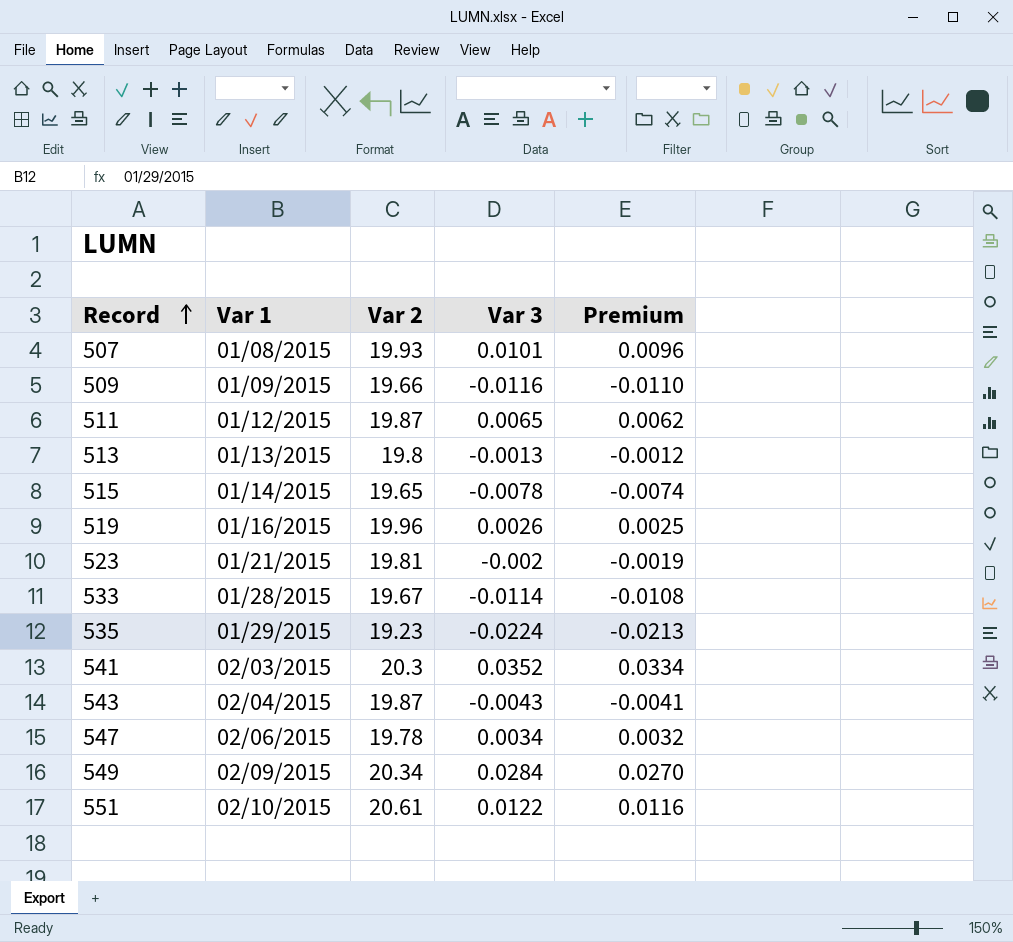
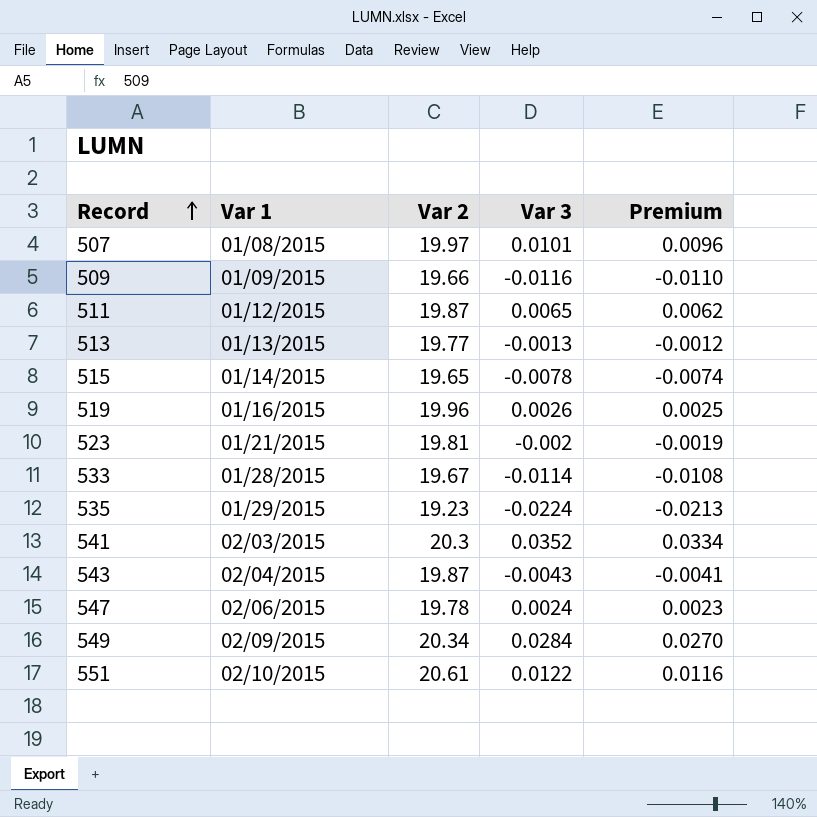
507 | Var 2: 19.93 -> 19.97
513 | Var 2: 19.8 -> 19.77
547 | Var 3: 0.0034 -> 0.0024
547 | Premium: 0.0032 -> 0.0023

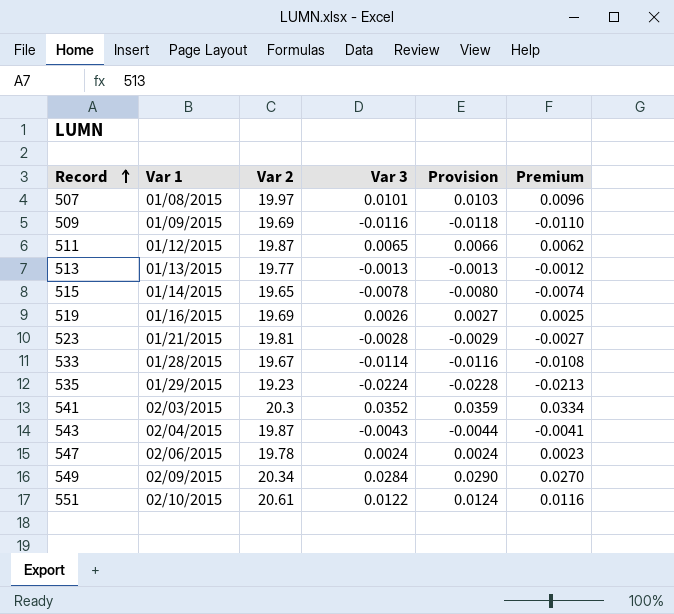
column Provision | formula: none -> [Var 3] * 1.02
509 | Var 2: 19.66 -> 19.69
519 | Var 2: 19.96 -> 19.69
523 | Var 3: -0.002 -> -0.0028
523 | Premium: -0.0019 -> -0.0027

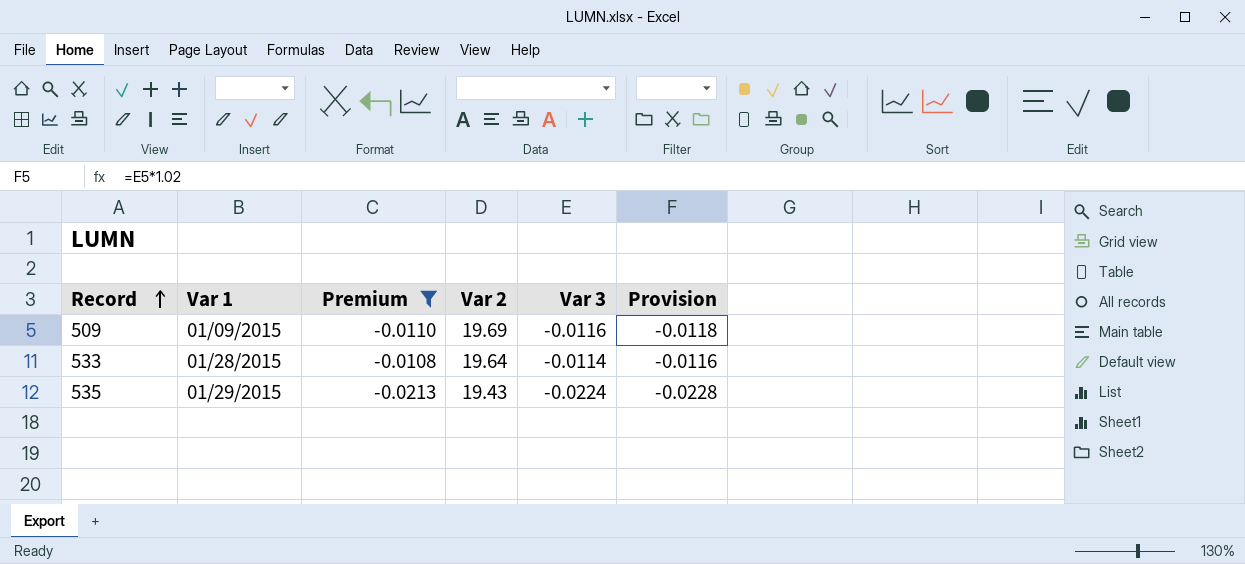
filter: none -> Premium <= -0.0108
column Premium | position: 6 -> 3
533 | Var 2: 19.67 -> 19.64
535 | Var 2: 19.23 -> 19.43

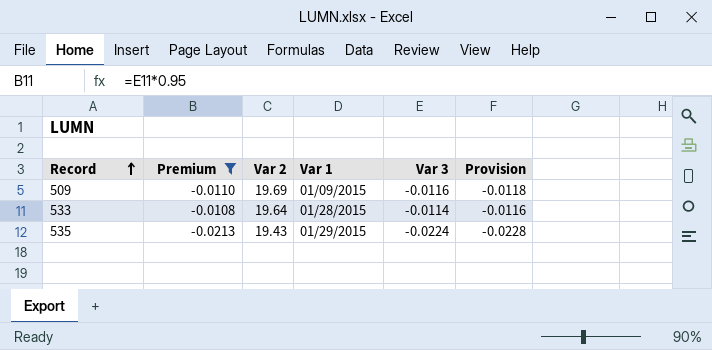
column Var 1 | position: 2 -> 4

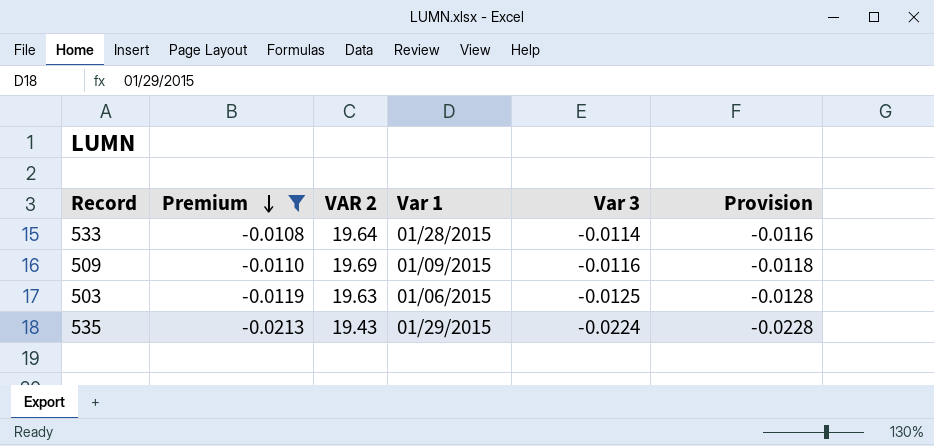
row order: Record ascending -> Premium descending
column name: Var 2 -> VAR 2
row 503: none -> -0.0119 | 19.63 | 01/06/2015 | -0.0125 | -0.0128

